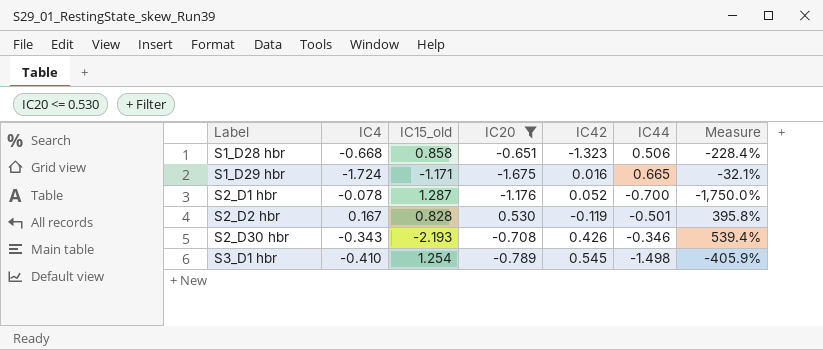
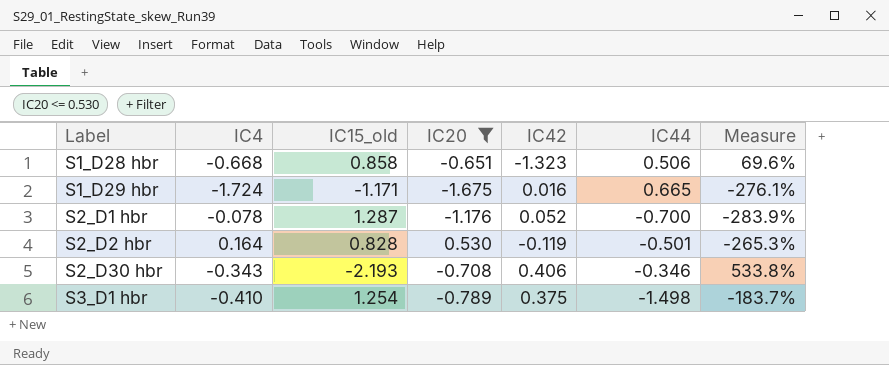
column Measure | formula: ([IC15_old] - [IC4]) / [IC4] -> ([IC15_old] - [IC44]) / [IC44]
S2_D2 hbr | IC4: 0.167 -> 0.164
S2_D30 hbr | IC42: 0.426 -> 0.406
S3_D1 hbr | IC42: 0.545 -> 0.375

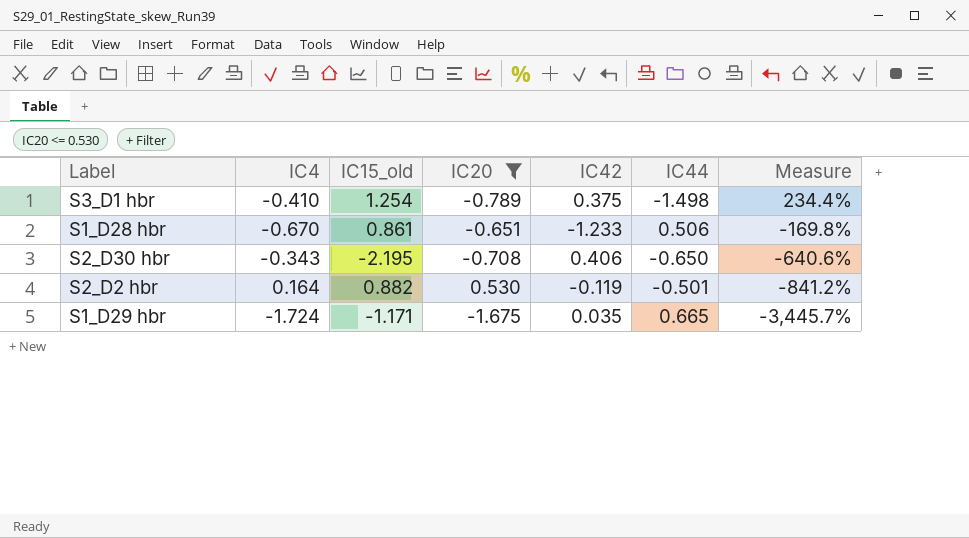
row order: Label ascending -> Measure descending
column Measure | formula: ([IC15_old] - [IC44]) / [IC44] -> ([IC15_old] - [IC42]) / [IC42]
row S2_D1 hbr: -0.078 | 1.287 | -1.176 | 0.052 | -0.700 | -283.9% -> none
S1_D28 hbr | IC4: -0.668 -> -0.670
S1_D28 hbr | IC15_old: 0.858 -> 0.861
S1_D28 hbr | IC42: -1.323 -> -1.233
S2_D30 hbr | IC15_old: -2.193 -> -2.195
S2_D30 hbr | IC44: -0.346 -> -0.650
S2_D2 hbr | IC15_old: 0.828 -> 0.882
S1_D29 hbr | IC42: 0.016 -> 0.035

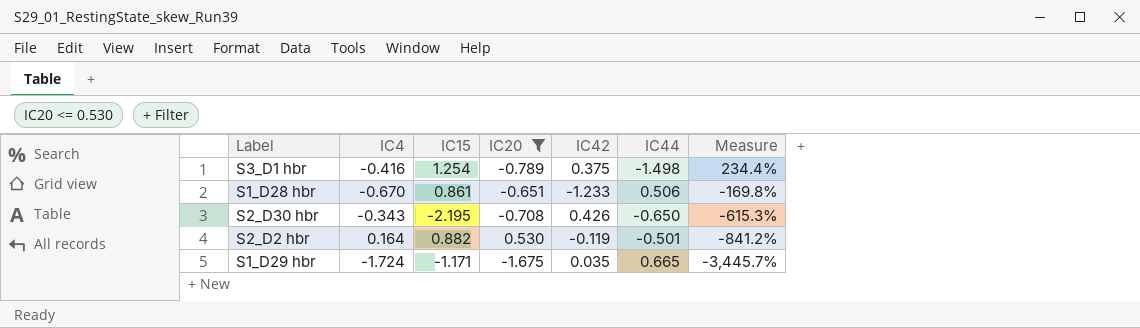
column name: IC15_old -> IC15
S3_D1 hbr | IC4: -0.410 -> -0.416
S2_D30 hbr | IC42: 0.406 -> 0.426
S2_D30 hbr | Measure: -640.6% -> -615.3%

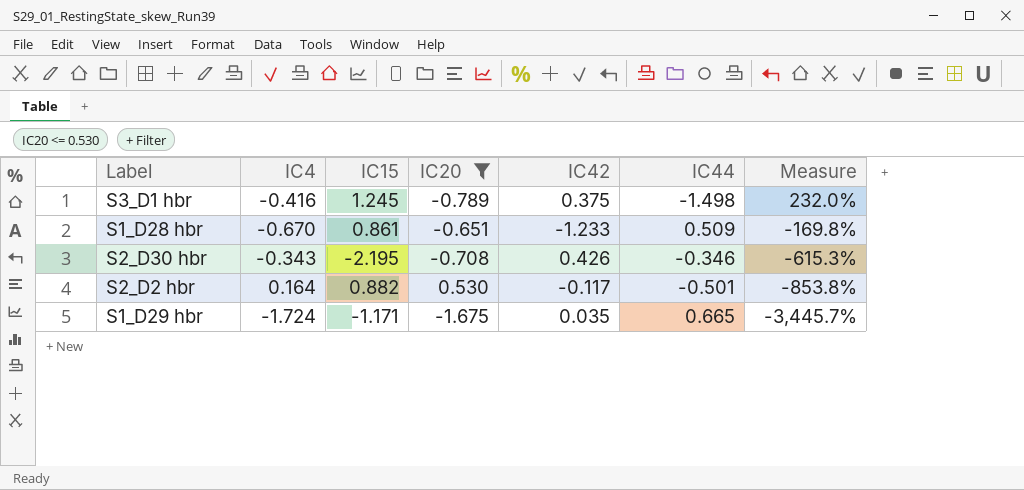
S3_D1 hbr | IC15: 1.254 -> 1.245
S3_D1 hbr | Measure: 234.4% -> 232.0%
S1_D28 hbr | IC44: 0.506 -> 0.509
S2_D30 hbr | IC44: -0.650 -> -0.346
S2_D2 hbr | IC42: -0.119 -> -0.117
S2_D2 hbr | Measure: -841.2% -> -853.8%

